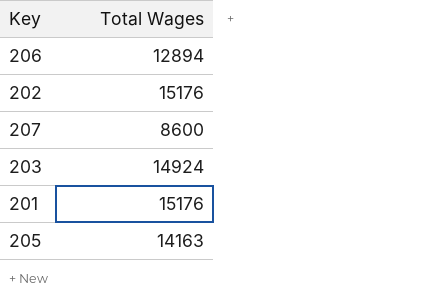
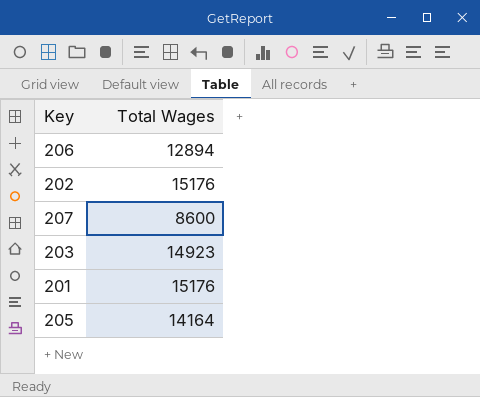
203 | Total Wages: 14924 -> 14923
205 | Total Wages: 14163 -> 14164

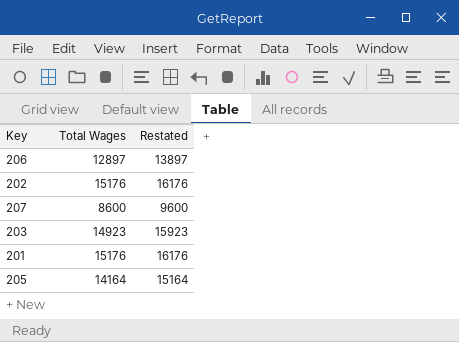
column Restated | formula: none -> [Total Wages] + 1000
206 | Total Wages: 12894 -> 12897

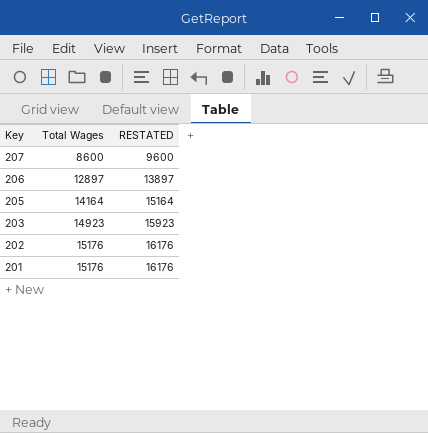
row order: none -> Key descending
column name: Restated -> RESTATED

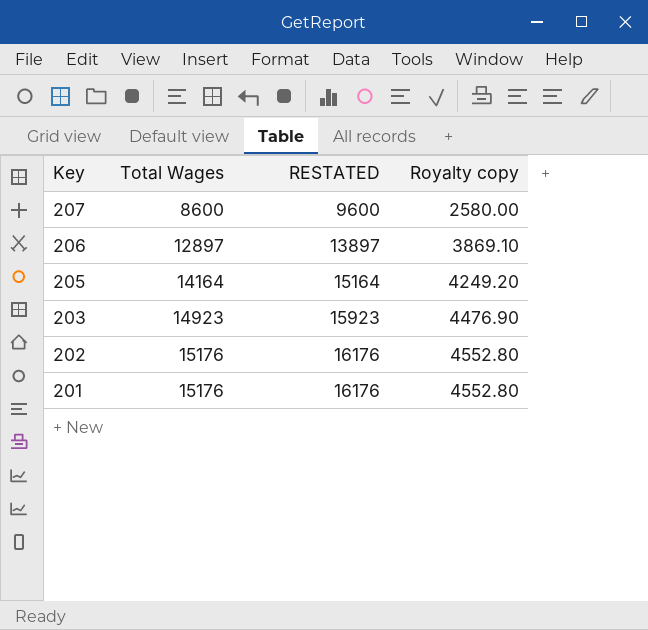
column Royalty copy | formula: none -> [Total Wages] * 0.3

